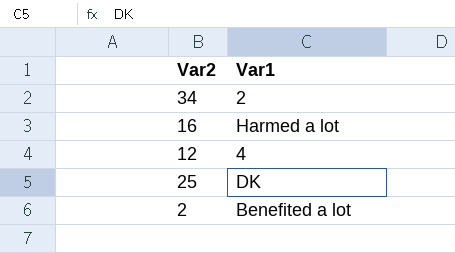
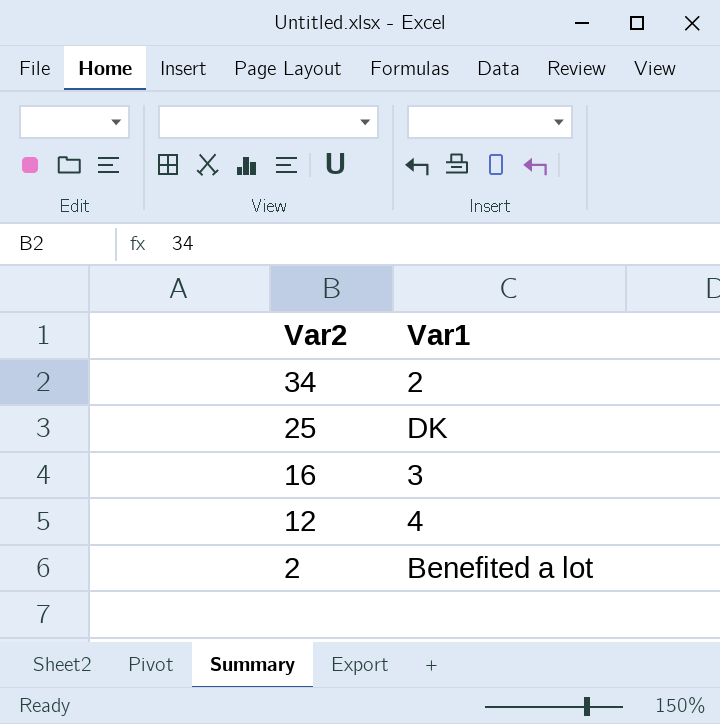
row order: none -> Var2 descending
16 | Var1: Harmed a lot -> 3

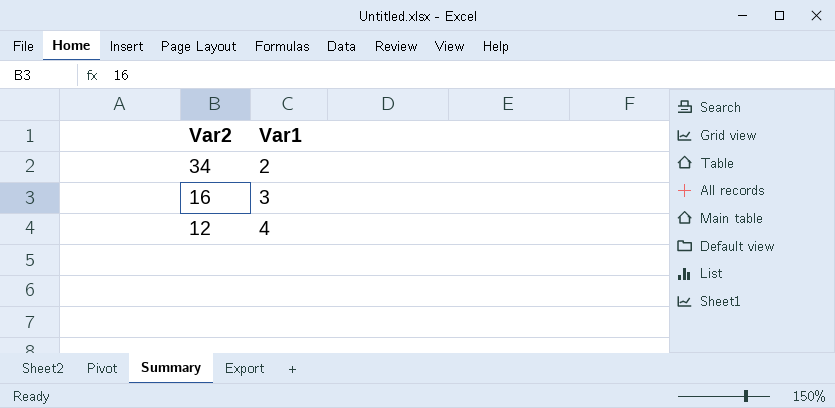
row 25: DK -> none
row 2: Benefited a lot -> none

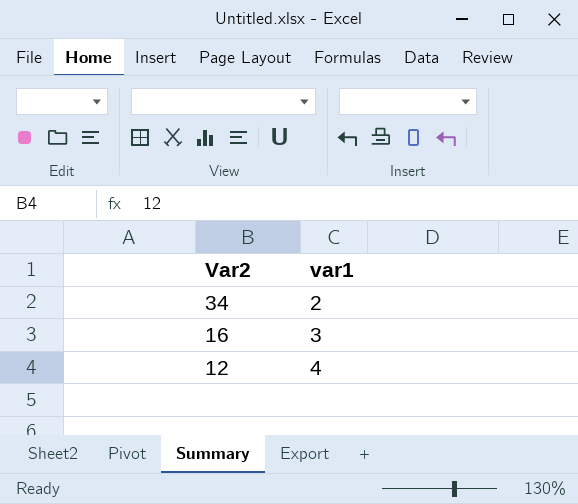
column name: Var1 -> var1

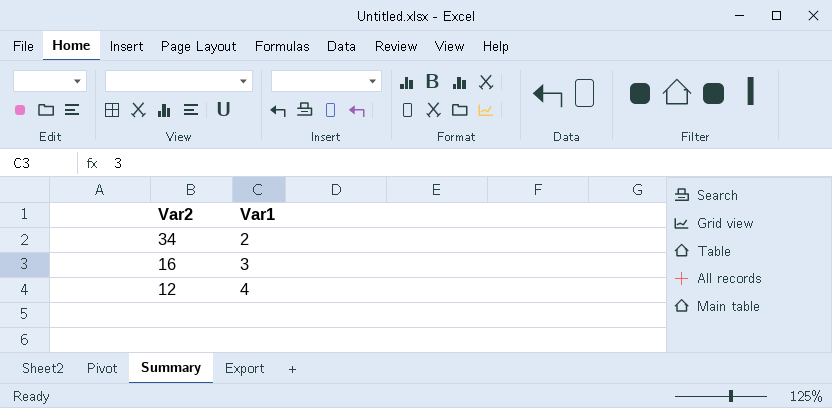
column name: var1 -> Var1

